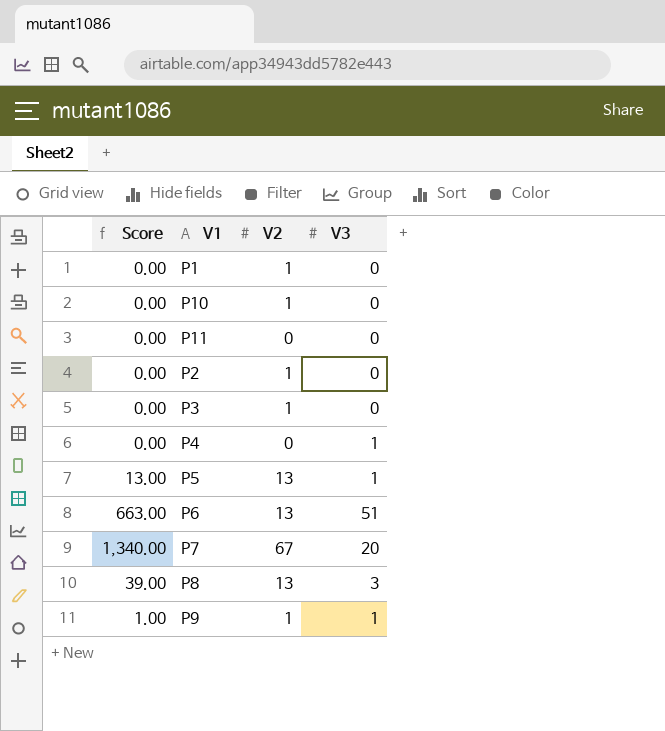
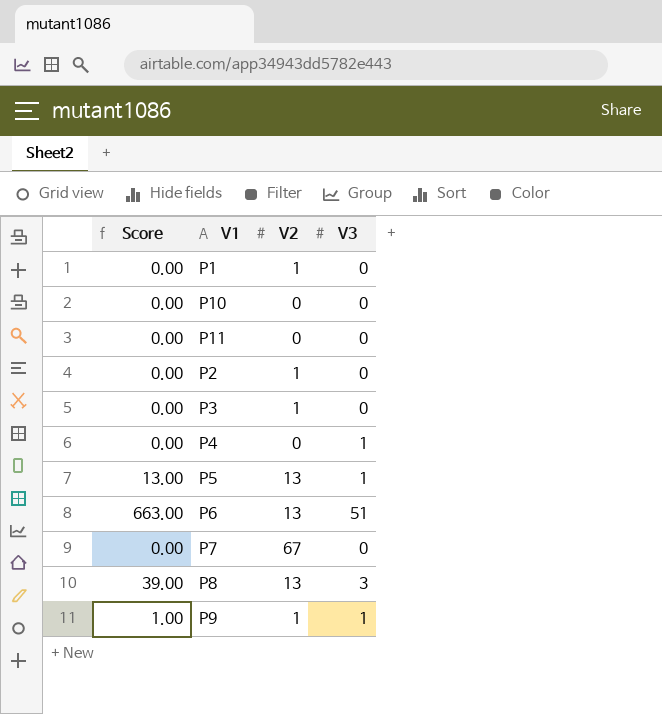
P10 | V2: 1 -> 0
P7 | Score: 1,340.00 -> 0.00
P7 | V3: 20 -> 0

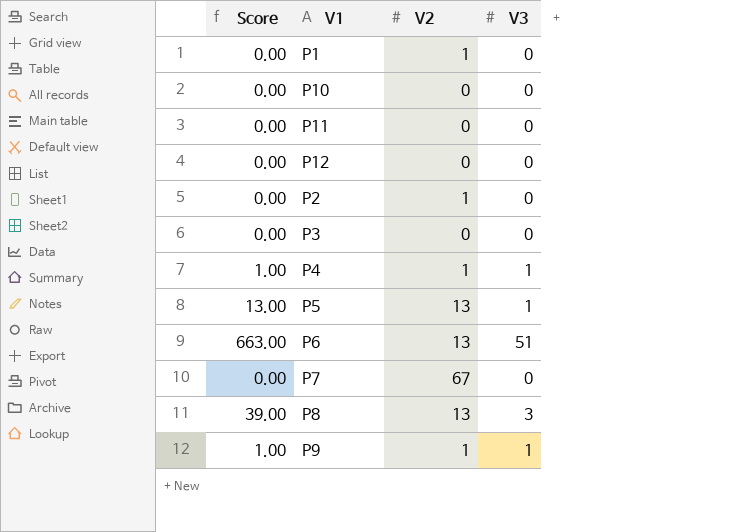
row P12: none -> 0.00 | 0 | 0
P3 | V2: 1 -> 0
P4 | Score: 0.00 -> 1.00
P4 | V2: 0 -> 1

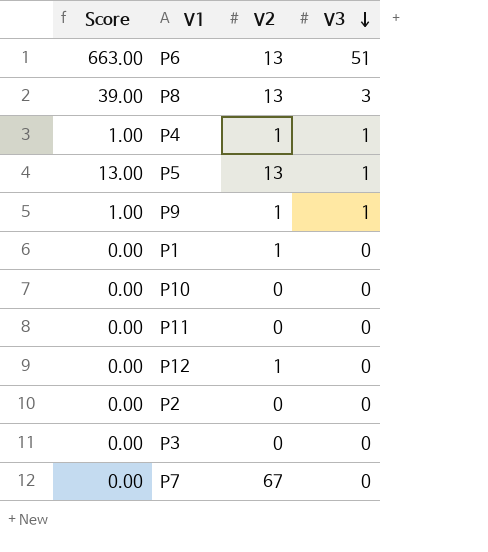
row order: none -> V3 descending
P12 | V2: 0 -> 1
P2 | V2: 1 -> 0

